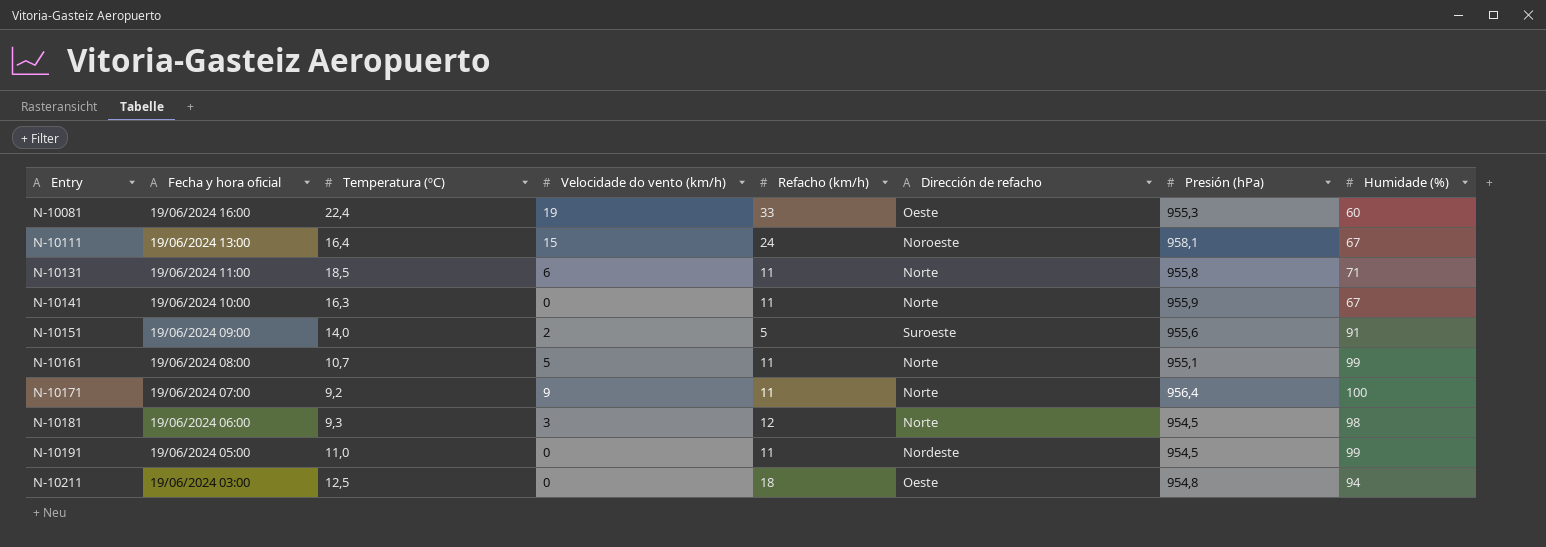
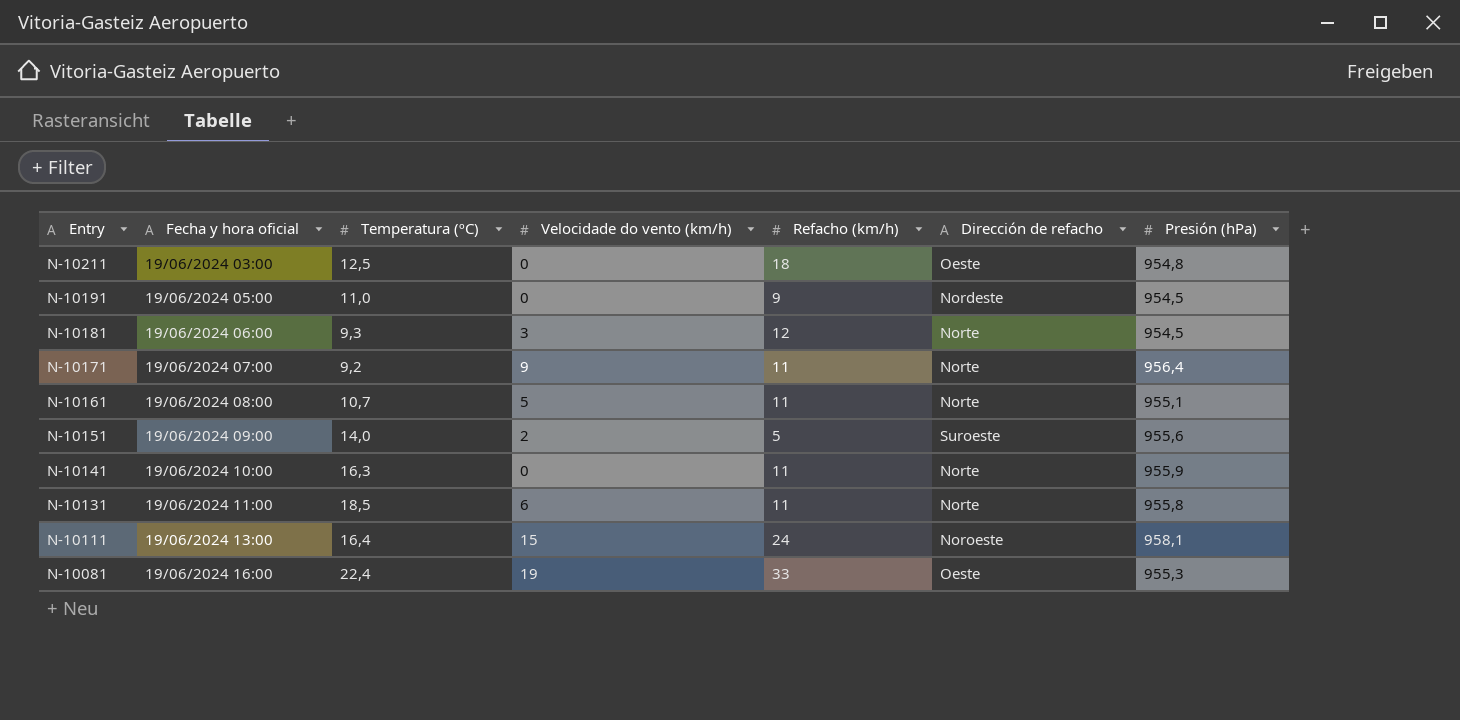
row order: Entry ascending -> Entry descending
column Humidade (%) | position: 8 -> none
N-10191 | Refacho (km/h): 11 -> 9

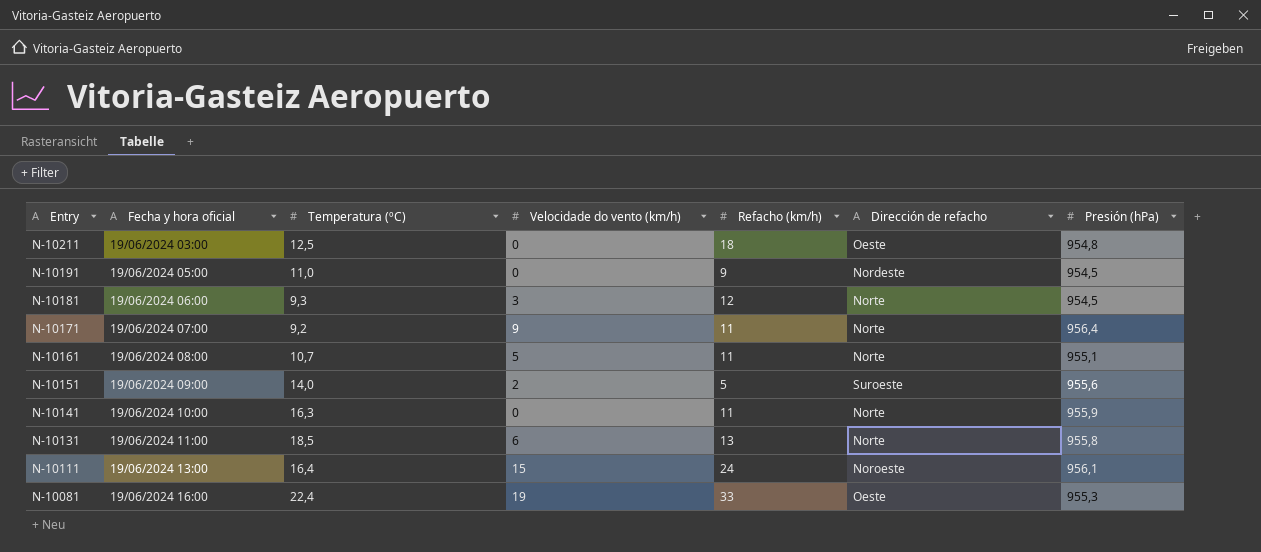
N-10131 | Refacho (km/h): 11 -> 13
N-10111 | Presión (hPa): 958,1 -> 956,1

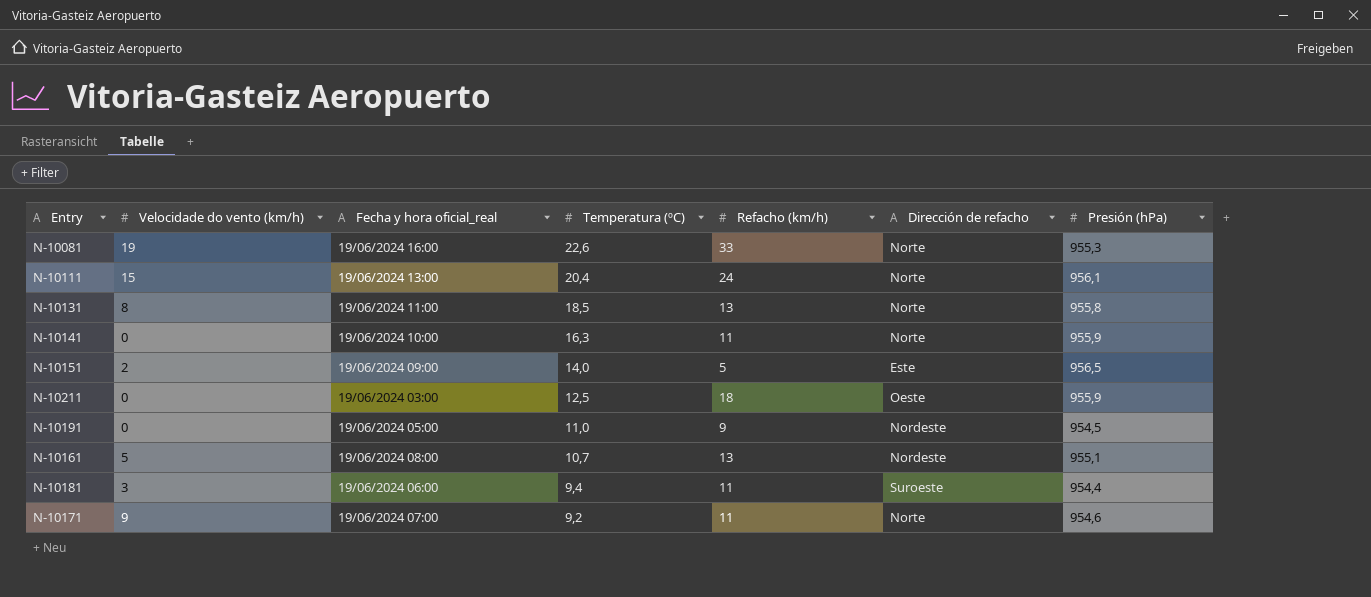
row order: Entry descending -> Temperatura (ºC) descending
column Velocidade do vento (km/h) | position: 4 -> 2
column name: Fecha y hora oficial -> Fecha y hora oficial_real
N-10081 | Temperatura (ºC): 22,4 -> 22,6
N-10081 | Dirección de refacho: Oeste -> Norte
N-10111 | Temperatura (ºC): 16,4 -> 20,4
N-10111 | Dirección de refacho: Noroeste -> Norte
N-10131 | Velocidade do vento (km/h): 6 -> 8
N-10151 | Dirección de refacho: Suroeste -> Este
N-10151 | Presión (hPa): 955,6 -> 956,5
N-10211 | Presión (hPa): 954,8 -> 955,9
N-10161 | Refacho (km/h): 11 -> 13
N-10161 | Dirección de refacho: Norte -> Nordeste
N-10181 | Temperatura (ºC): 9,3 -> 9,4
N-10181 | Refacho (km/h): 12 -> 11
N-10181 | Dirección de refacho: Norte -> Suroeste
N-10181 | Presión (hPa): 954,5 -> 954,4
N-10171 | Presión (hPa): 956,4 -> 954,6

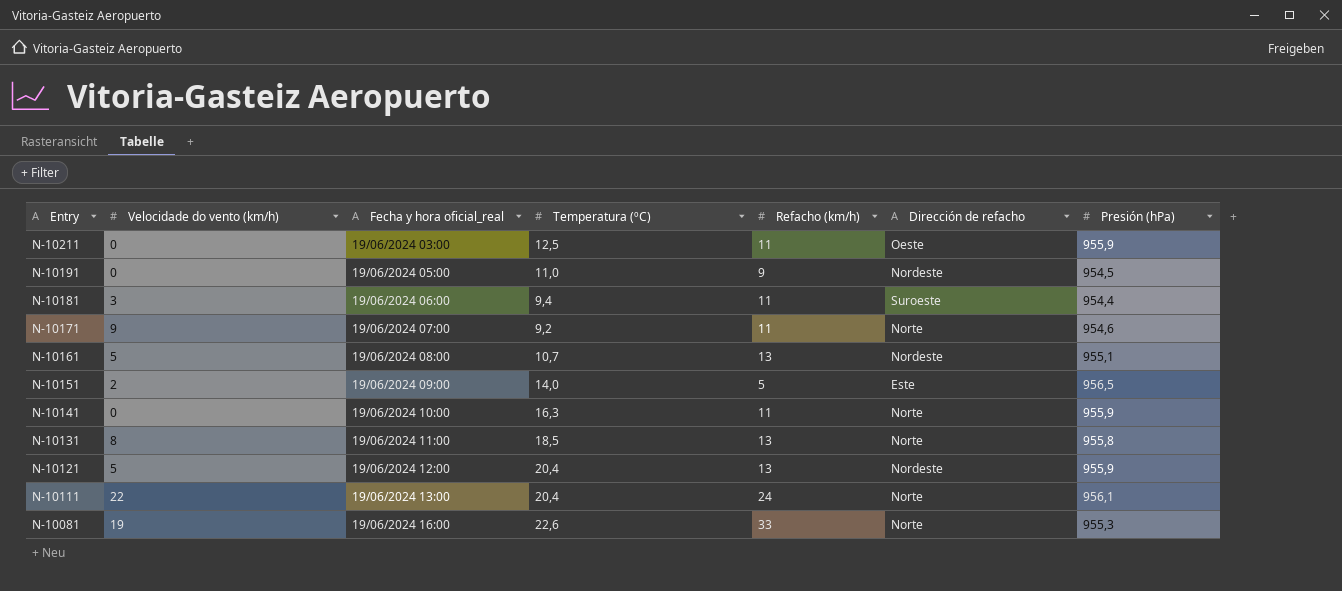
row order: Temperatura (ºC) descending -> Entry descending
N-10211 | Refacho (km/h): 18 -> 11
row N-10121: none -> 5 | 19/06/2024 12:00 | 20,4 | 13 | Nordeste | 955,9
N-10111 | Velocidade do vento (km/h): 15 -> 22

